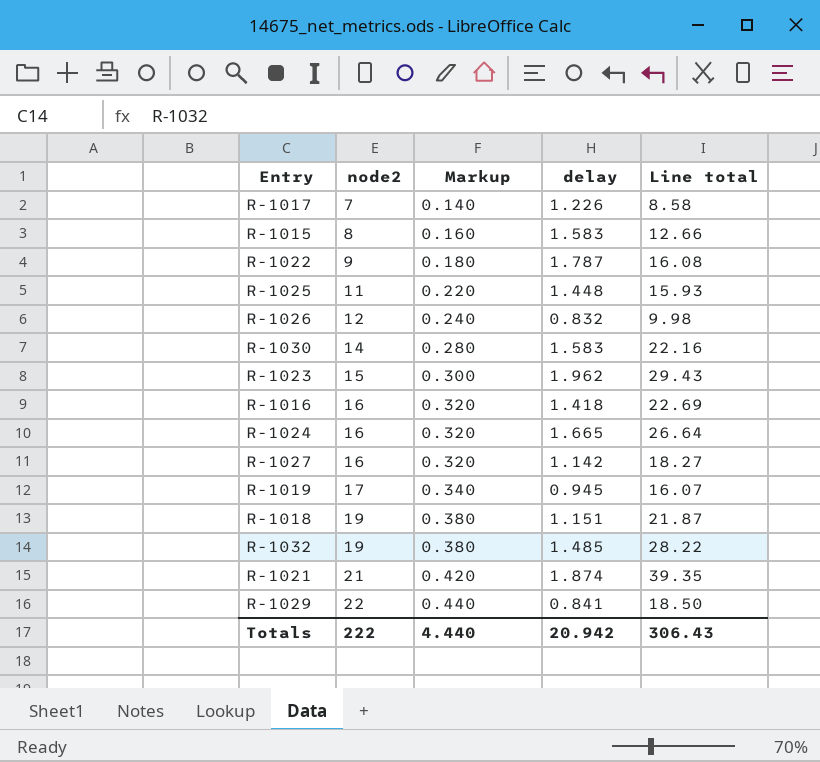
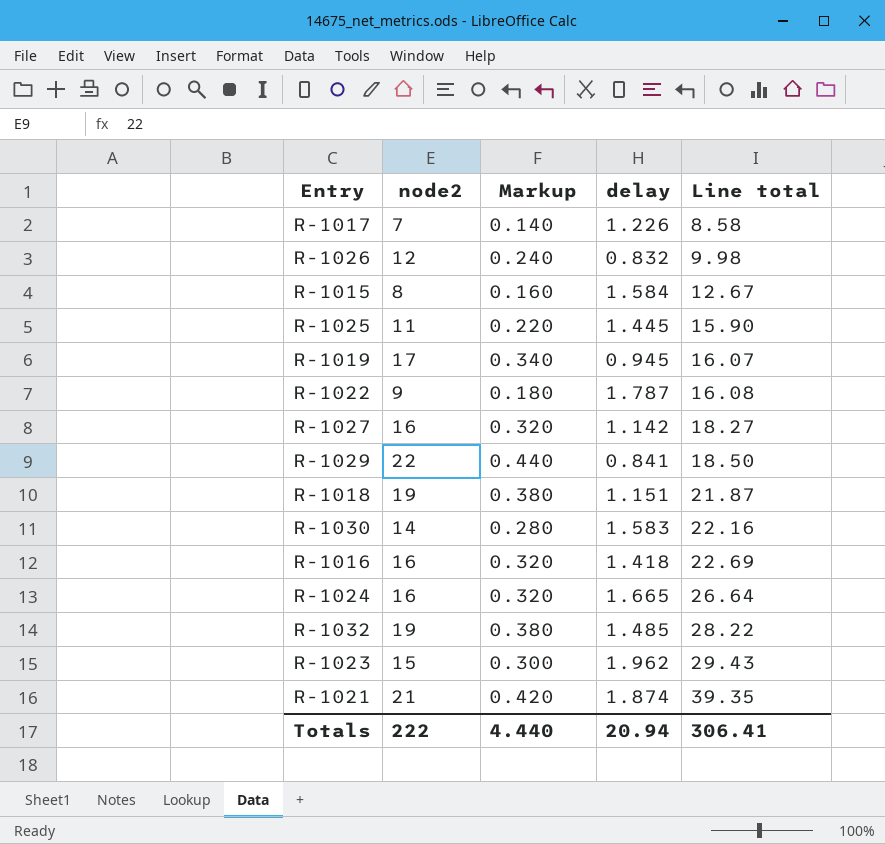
row order: node2 ascending -> Line total ascending
R-1015 | delay: 1.583 -> 1.584
R-1015 | Line total: 12.66 -> 12.67
R-1025 | delay: 1.448 -> 1.445
R-1025 | Line total: 15.93 -> 15.90
Totals | delay: 20.942 -> 20.94
Totals | Line total: 306.43 -> 306.41

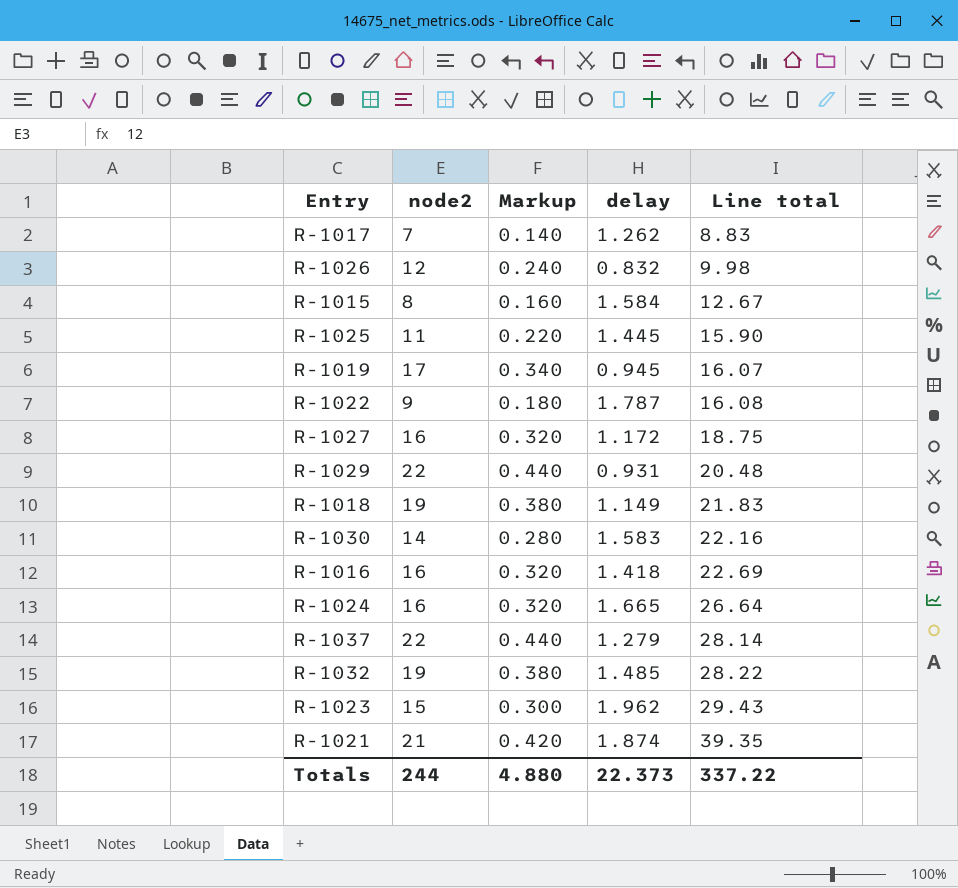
R-1017 | delay: 1.226 -> 1.262
R-1017 | Line total: 8.58 -> 8.83
R-1027 | delay: 1.142 -> 1.172
R-1027 | Line total: 18.27 -> 18.75
R-1029 | delay: 0.841 -> 0.931
R-1029 | Line total: 18.50 -> 20.48
R-1018 | delay: 1.151 -> 1.149
R-1018 | Line total: 21.87 -> 21.83
row R-1037: none -> 22 | 0.440 | 1.279 | 28.14
Totals | node2: 222 -> 244
Totals | Markup: 4.440 -> 4.880
Totals | delay: 20.94 -> 22.373
Totals | Line total: 306.41 -> 337.22

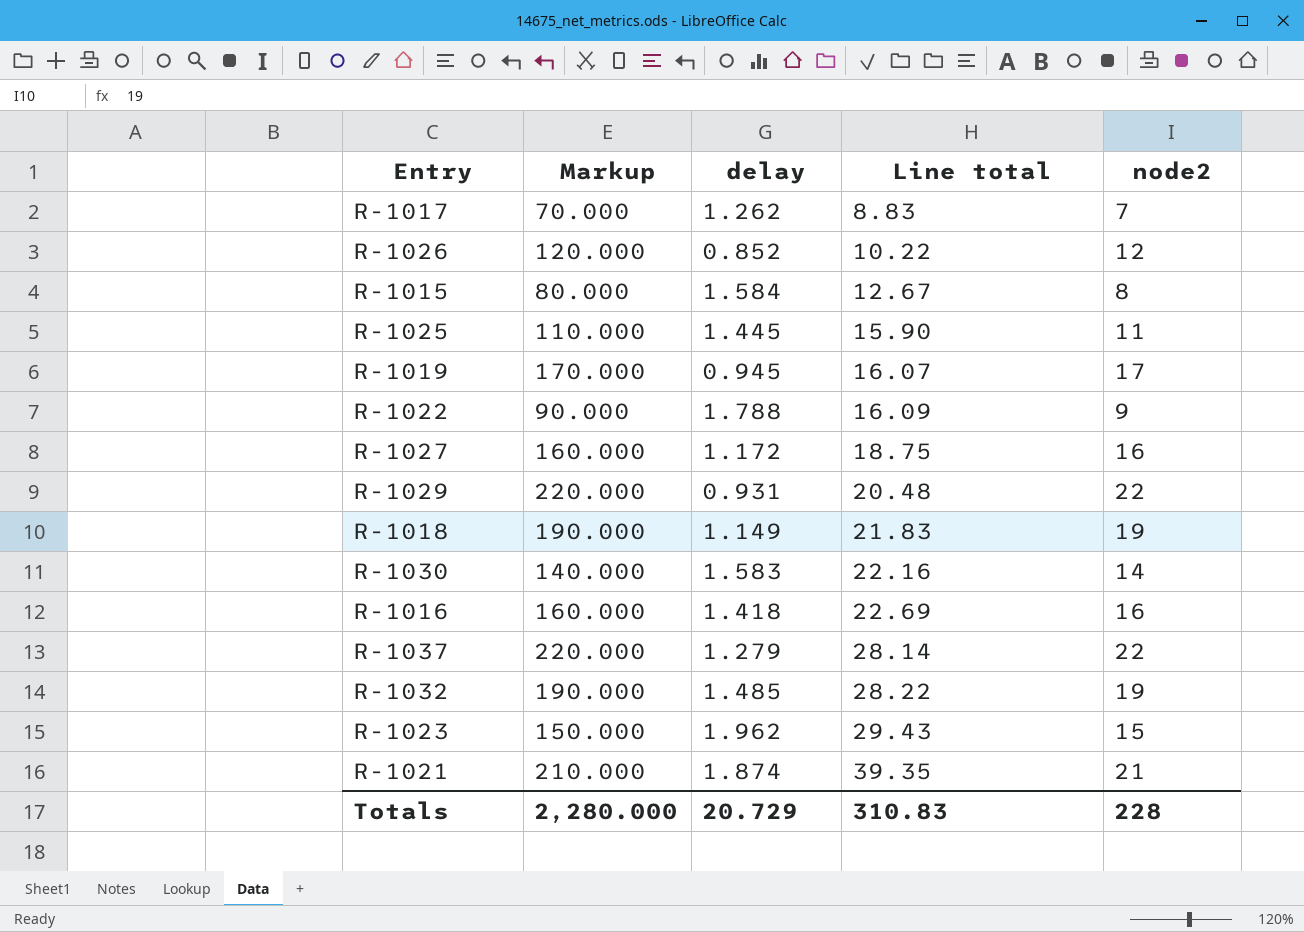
column Markup | formula: [node2] * 0.02 -> [node2] * 10
column node2 | position: 2 -> 5
row R-1024: 16 | 0.320 | 1.665 | 26.64 -> none
R-1026 | delay: 0.832 -> 0.852
R-1026 | Line total: 9.98 -> 10.22
R-1022 | delay: 1.787 -> 1.788
R-1022 | Line total: 16.08 -> 16.09
Totals | Markup: 4.880 -> 2,280.000
Totals | delay: 22.373 -> 20.729
Totals | Line total: 337.22 -> 310.83
Totals | node2: 244 -> 228

